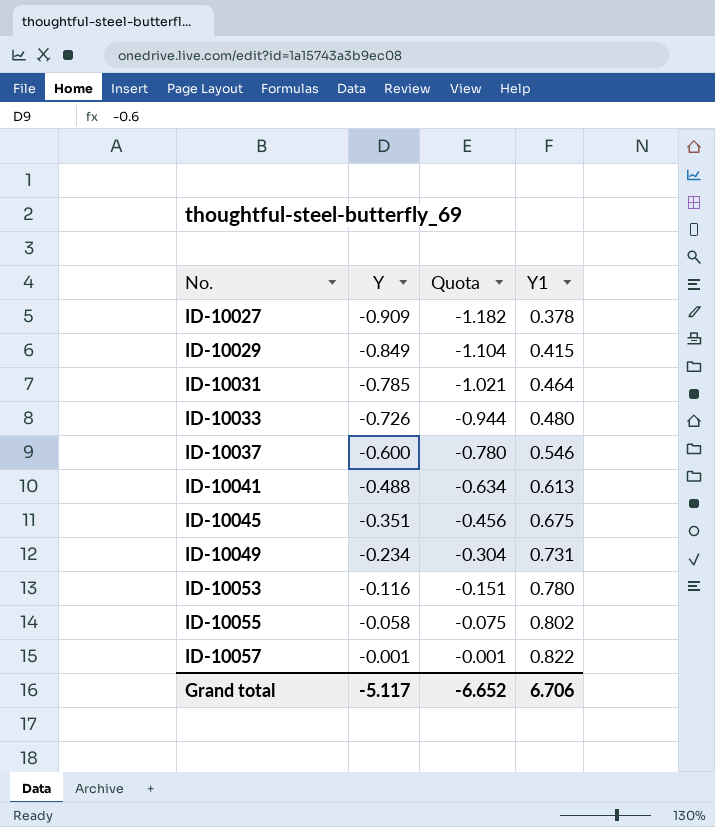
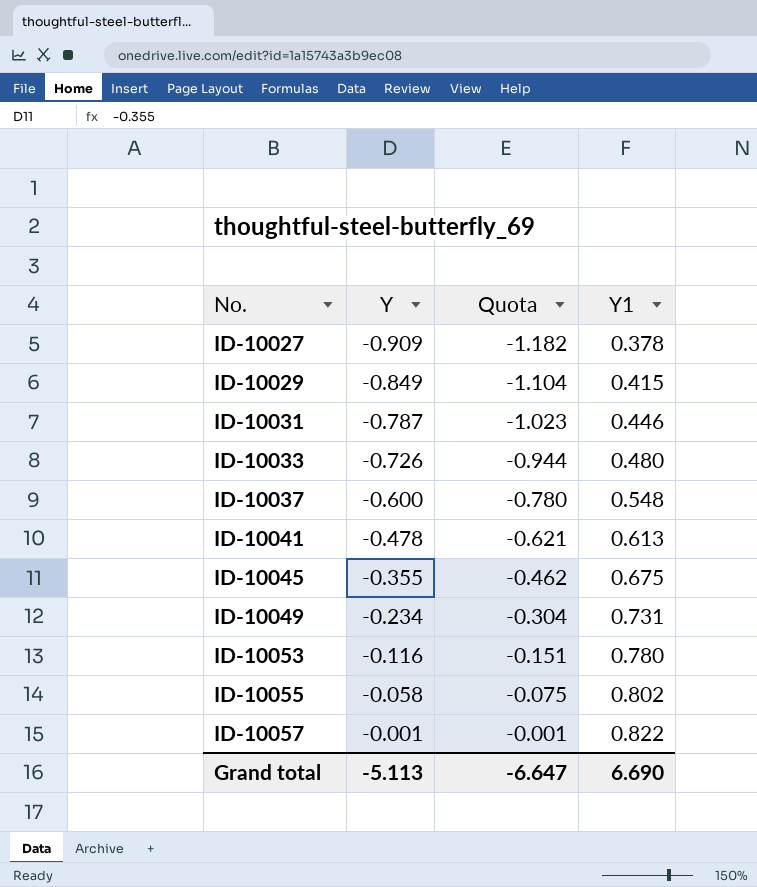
ID-10031 | Y: -0.785 -> -0.787
ID-10031 | Quota: -1.021 -> -1.023
ID-10031 | Y1: 0.464 -> 0.446
ID-10037 | Y1: 0.546 -> 0.548
ID-10041 | Y: -0.488 -> -0.478
ID-10041 | Quota: -0.634 -> -0.621
ID-10045 | Y: -0.351 -> -0.355
ID-10045 | Quota: -0.456 -> -0.462
Grand total | Y: -5.117 -> -5.113
Grand total | Quota: -6.652 -> -6.647
Grand total | Y1: 6.706 -> 6.690

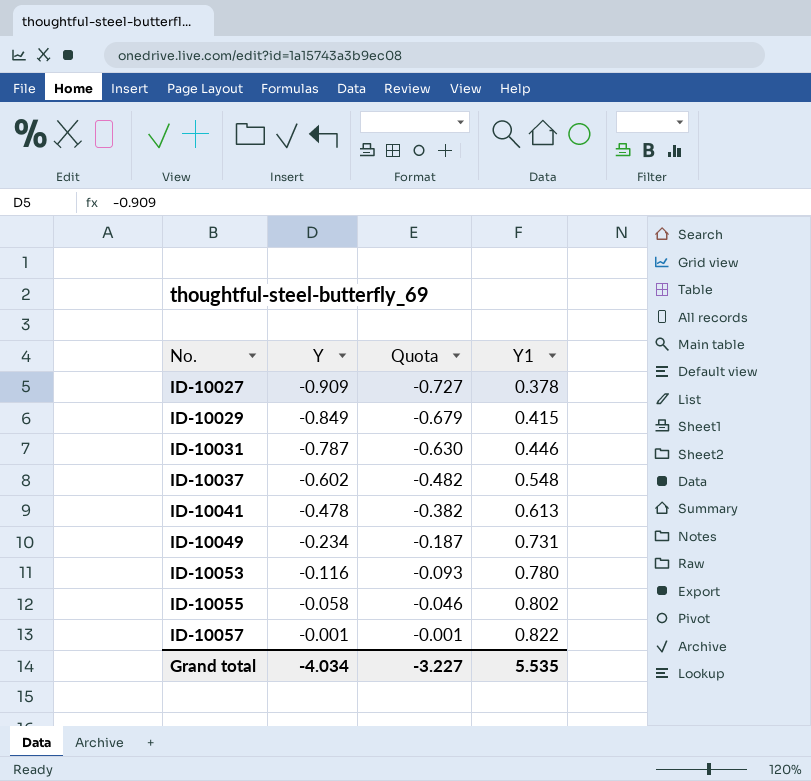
column Quota | formula: [Y] * 1.3 -> [Y] * 0.8
row ID-10033: -0.726 | -0.944 | 0.480 -> none
row ID-10045: -0.355 | -0.462 | 0.675 -> none
ID-10037 | Y: -0.600 -> -0.602
Grand total | Y: -5.113 -> -4.034
Grand total | Quota: -6.647 -> -3.227
Grand total | Y1: 6.690 -> 5.535

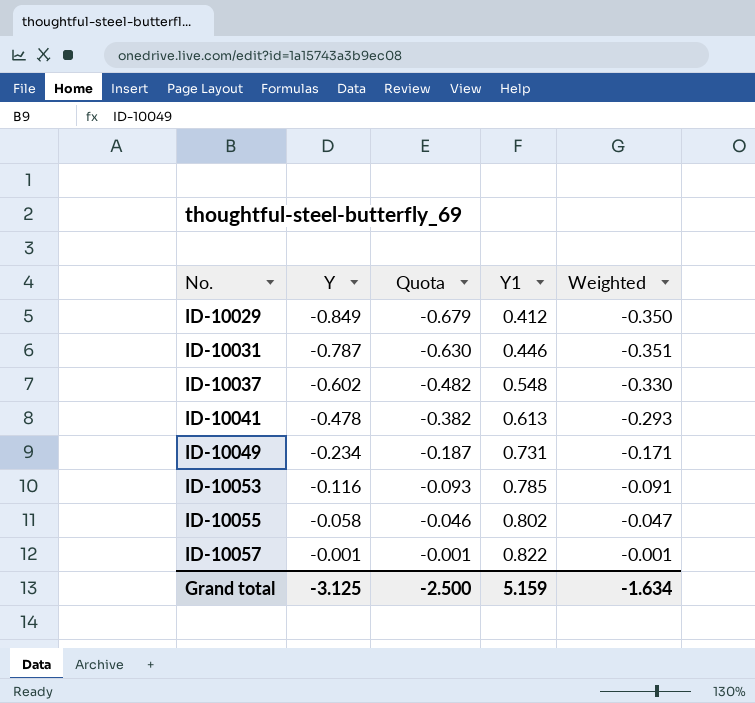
column Weighted | formula: none -> [Y] * [Y1]
row ID-10027: -0.909 | -0.727 | 0.378 -> none
ID-10029 | Y1: 0.415 -> 0.412
ID-10053 | Y1: 0.780 -> 0.785
Grand total | Y: -4.034 -> -3.125
Grand total | Quota: -3.227 -> -2.500
Grand total | Y1: 5.535 -> 5.159

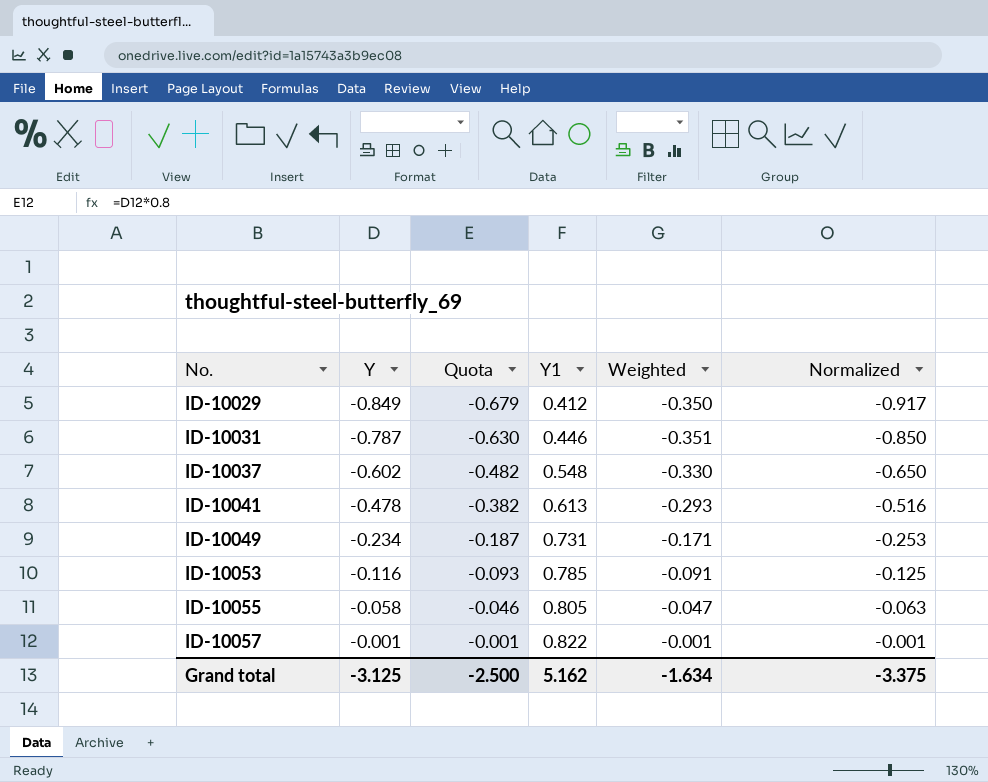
column Normalized | formula: none -> [Y] * 1.08
ID-10055 | Y1: 0.802 -> 0.805
Grand total | Y1: 5.159 -> 5.162

